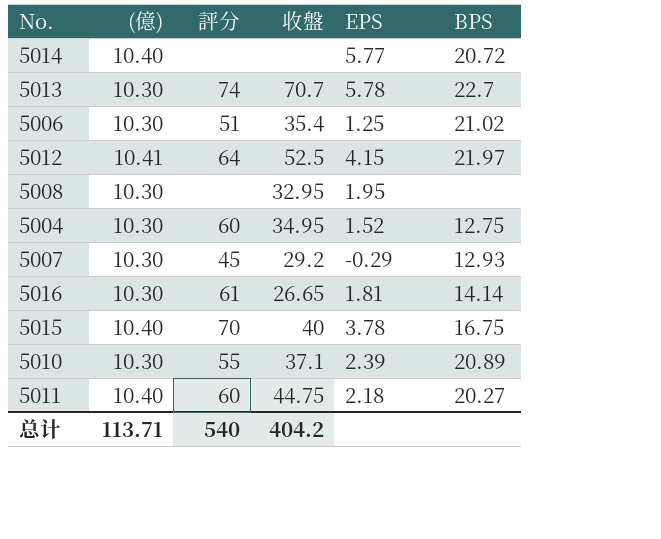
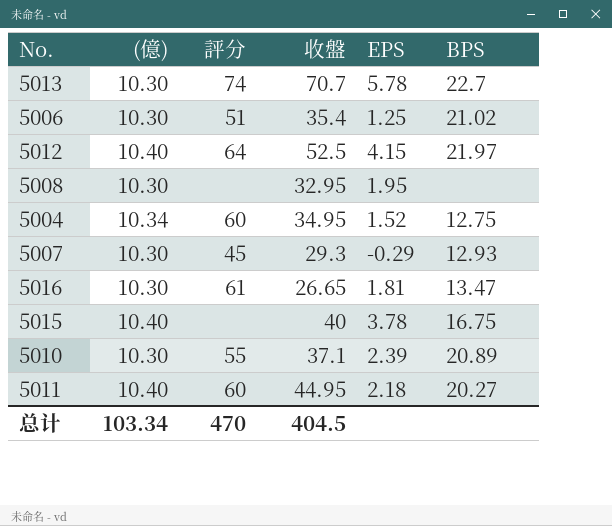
row 5014: 10.40 | none | none | 5.77 | 20.72 -> none
5012 | (億): 10.41 -> 10.40
5004 | (億): 10.30 -> 10.34
5007 | 收盤: 29.2 -> 29.3
5016 | BPS: 14.14 -> 13.47
5015 | 評分: 70 -> none
5011 | 收盤: 44.75 -> 44.95
总计 | (億): 113.71 -> 103.34
总计 | 評分: 540 -> 470
总计 | 收盤: 404.2 -> 404.5

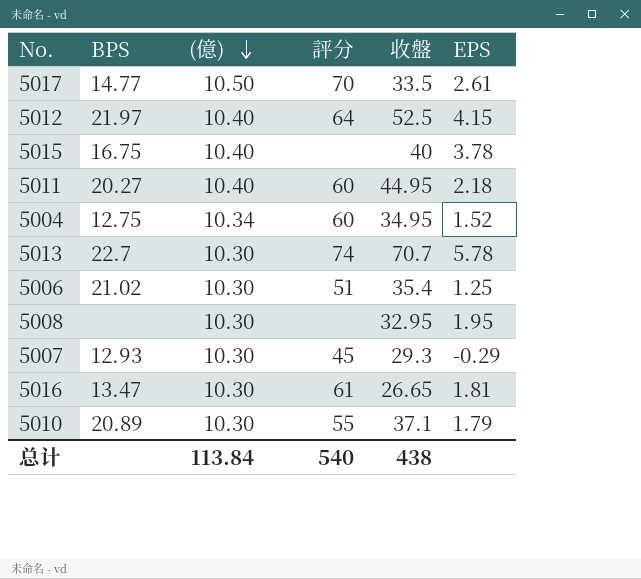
row order: none -> (億) descending
column BPS | position: 6 -> 2
row 5017: none -> 14.77 | 10.50 | 70 | 33.5 | 2.61
5010 | EPS: 2.39 -> 1.79
总计 | (億): 103.34 -> 113.84
总计 | 評分: 470 -> 540
总计 | 收盤: 404.5 -> 438

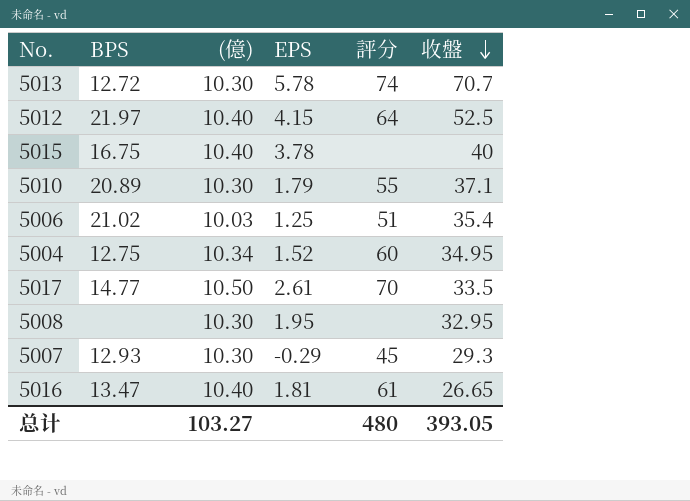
row order: (億) descending -> 收盤 descending
column EPS | position: 6 -> 4
row 5011: 20.27 | 10.40 | 60 | 44.95 | 2.18 -> none
5013 | BPS: 22.7 -> 12.72
5006 | (億): 10.30 -> 10.03
5016 | (億): 10.30 -> 10.40
总计 | (億): 113.84 -> 103.27
总计 | 評分: 540 -> 480
总计 | 收盤: 438 -> 393.05

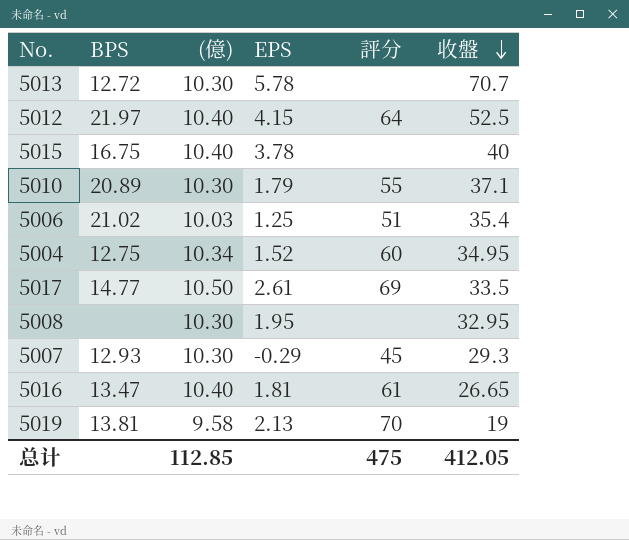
5013 | 評分: 74 -> none
5017 | 評分: 70 -> 69
row 5019: none -> 13.81 | 9.58 | 2.13 | 70 | 19
总计 | (億): 103.27 -> 112.85
总计 | 評分: 480 -> 475
总计 | 收盤: 393.05 -> 412.05

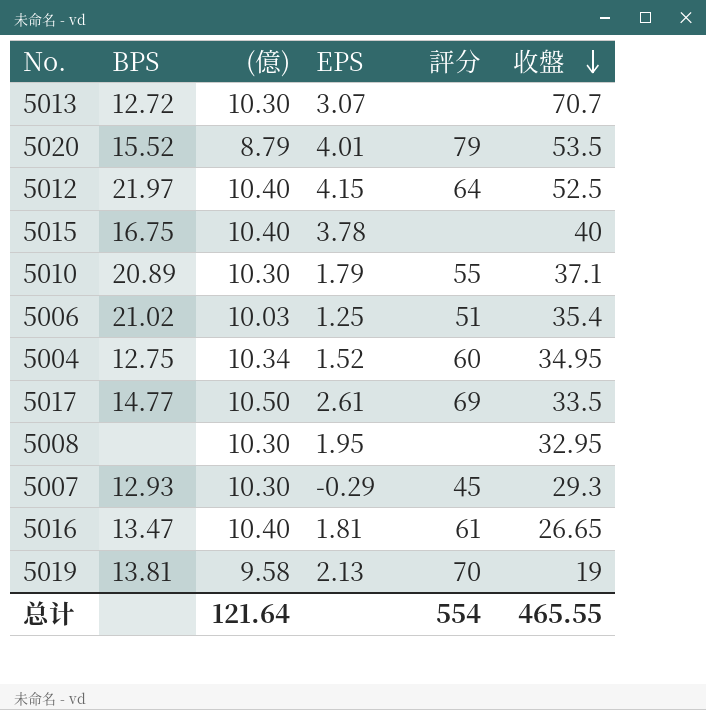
5013 | EPS: 5.78 -> 3.07
row 5020: none -> 15.52 | 8.79 | 4.01 | 79 | 53.5
总计 | (億): 112.85 -> 121.64
总计 | 評分: 475 -> 554
总计 | 收盤: 412.05 -> 465.55

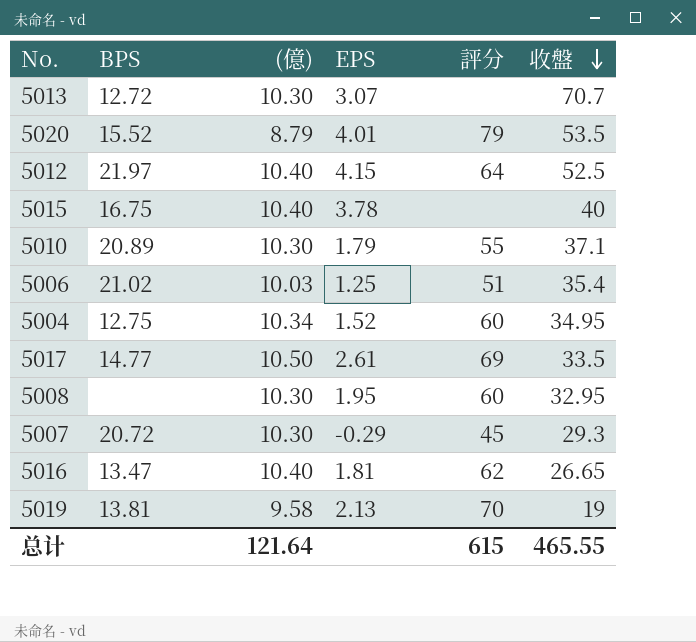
5008 | 評分: none -> 60
5007 | BPS: 12.93 -> 20.72
5016 | 評分: 61 -> 62
总计 | 評分: 554 -> 615

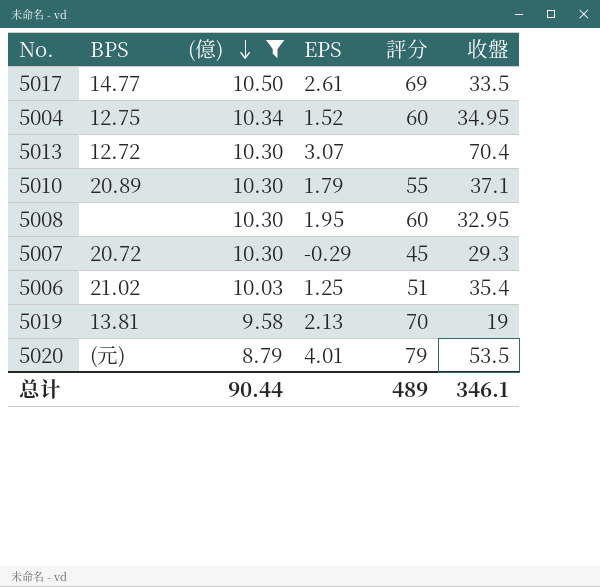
filter: none -> (億) != 10.40
row order: 收盤 descending -> (億) descending
5013 | 收盤: 70.7 -> 70.4
5020 | BPS: 15.52 -> (元)
总计 | (億): 121.64 -> 90.44
总计 | 評分: 615 -> 489
总计 | 收盤: 465.55 -> 346.1

